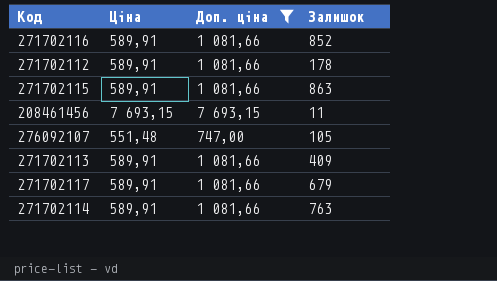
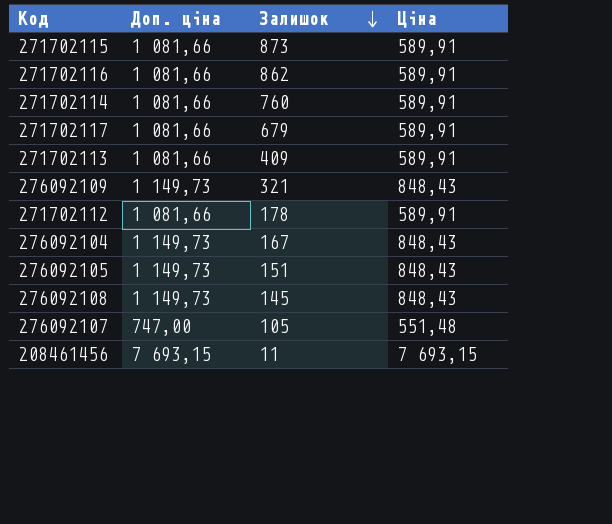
filter: Доп. ціна != 1 149,73 -> none
row order: none -> Залишок descending
column Ціна | position: 2 -> 4
271702115 | Залишок: 863 -> 873
271702116 | Залишок: 852 -> 862
271702114 | Залишок: 763 -> 760

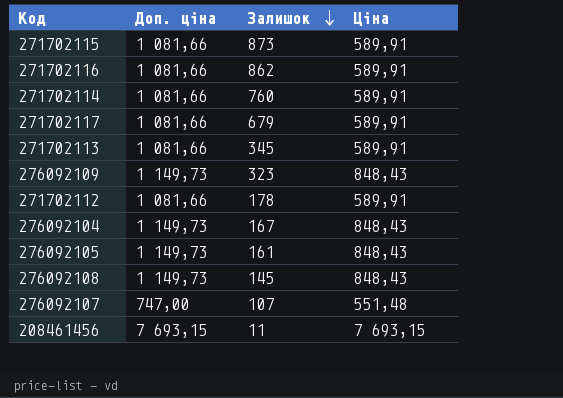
271702113 | Залишок: 409 -> 345
276092109 | Залишок: 321 -> 323
276092105 | Залишок: 151 -> 161
276092107 | Залишок: 105 -> 107

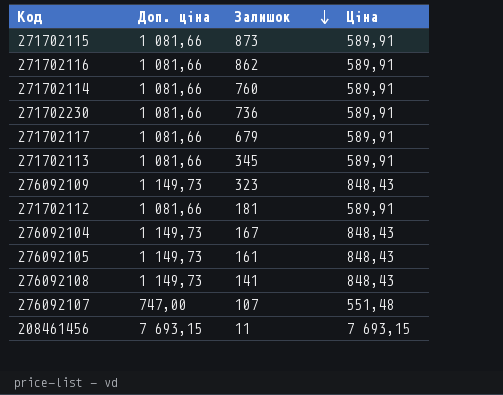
row 271702230: none -> 1 081,66 | 736 | 589,91
271702112 | Залишок: 178 -> 181
276092108 | Залишок: 145 -> 141

